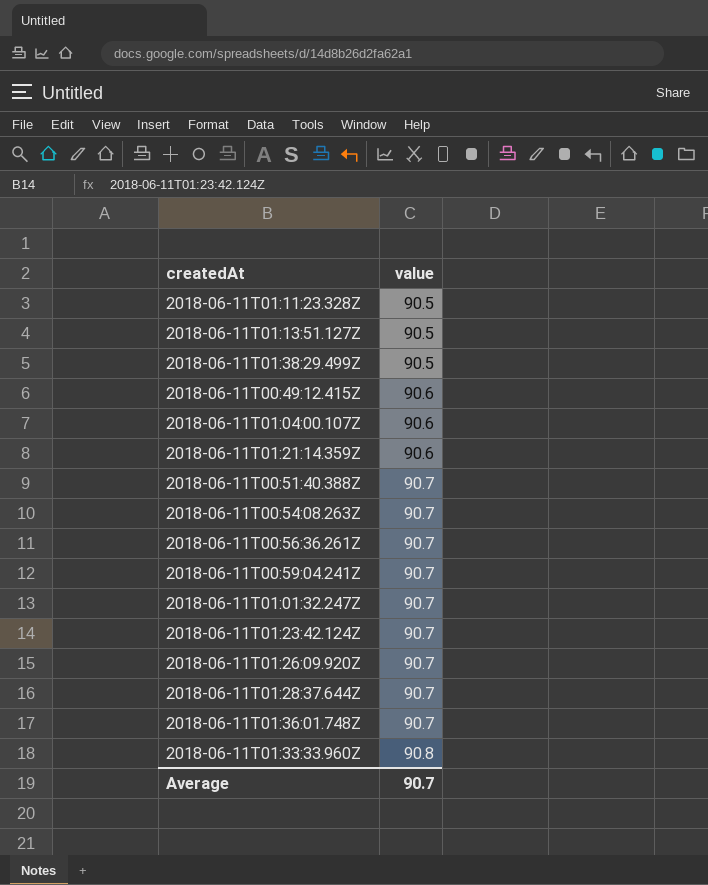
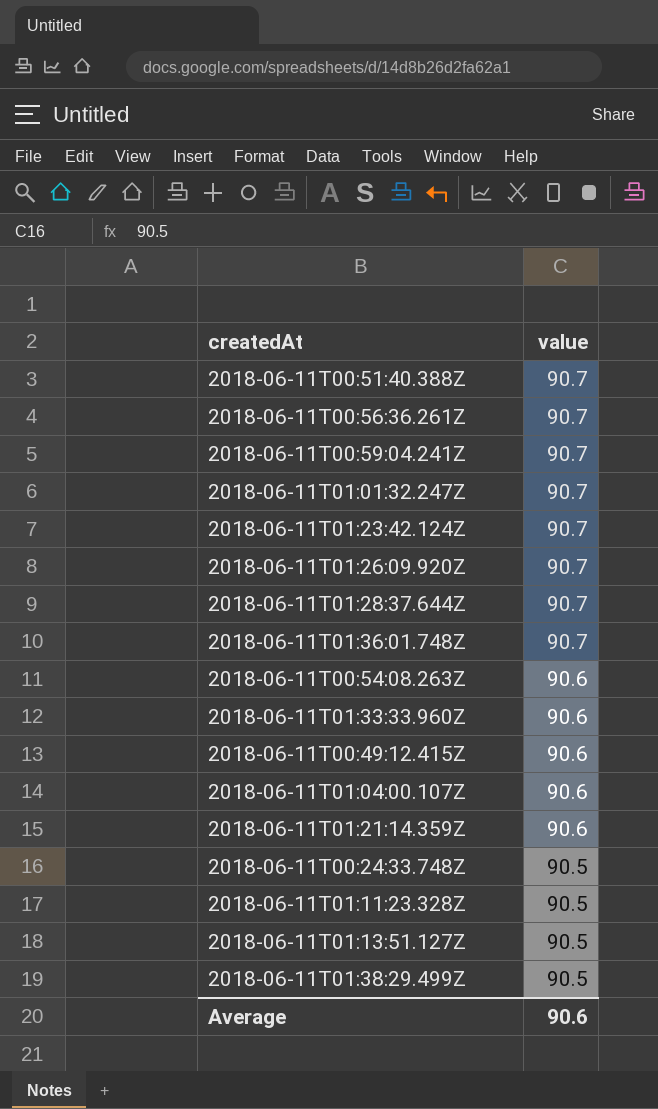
row order: value ascending -> value descending
2018-06-11T00:54:08.263Z | value: 90.7 -> 90.6
2018-06-11T01:33:33.960Z | value: 90.8 -> 90.6
row 2018-06-11T00:24:33.748Z: none -> 90.5
Average | value: 90.7 -> 90.6

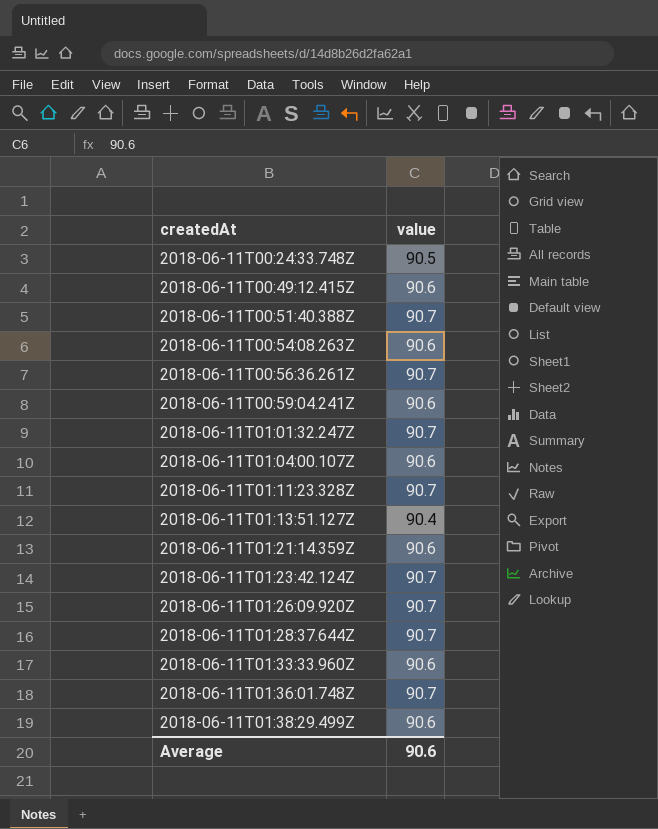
row order: value descending -> createdAt ascending
2018-06-11T00:59:04.241Z | value: 90.7 -> 90.6
2018-06-11T01:11:23.328Z | value: 90.5 -> 90.7
2018-06-11T01:13:51.127Z | value: 90.5 -> 90.4
2018-06-11T01:38:29.499Z | value: 90.5 -> 90.6

